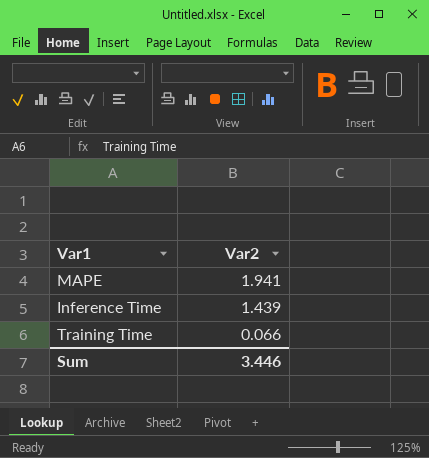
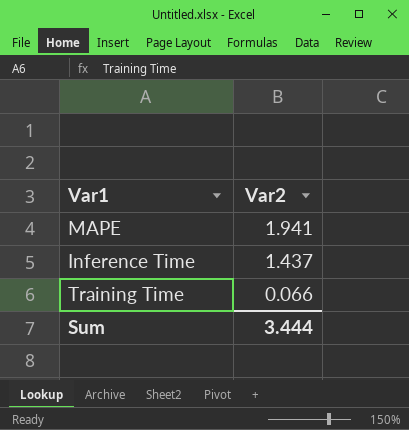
Inference Time | Var2: 1.439 -> 1.437
Sum | Var2: 3.446 -> 3.444

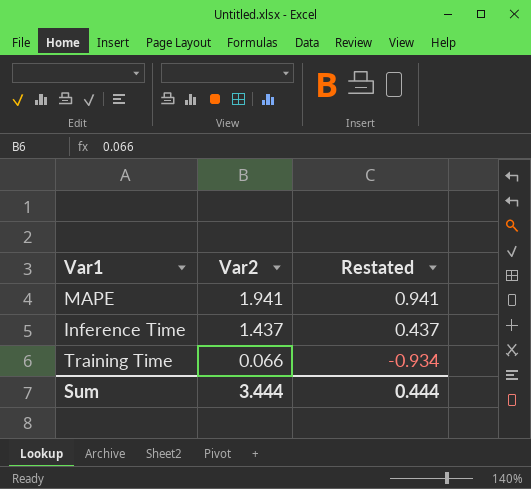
column Restated | formula: none -> [Var2] - 1

